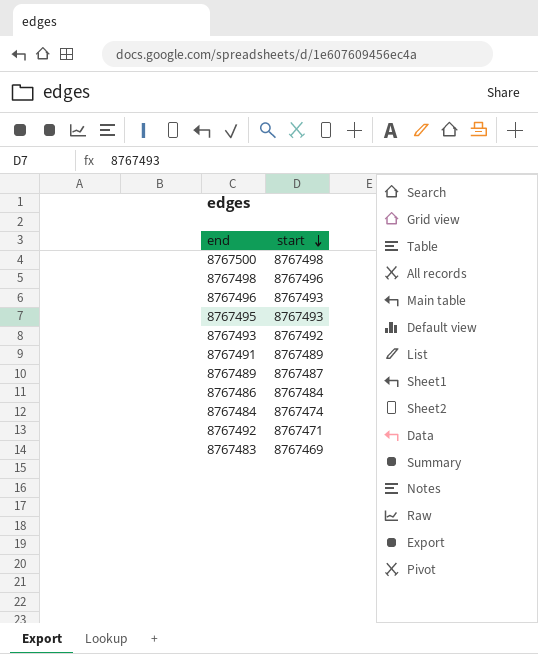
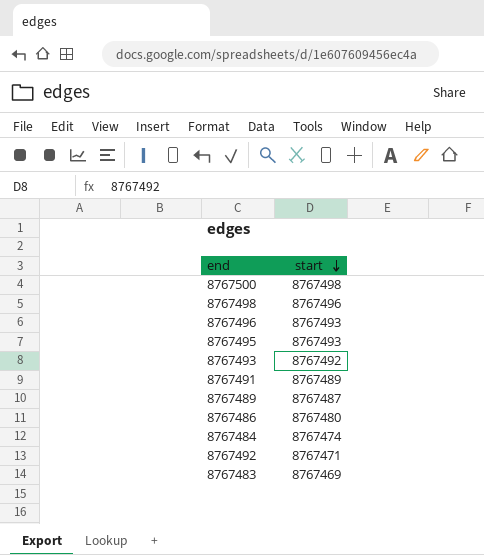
8767486 | start: 8767484 -> 8767480

